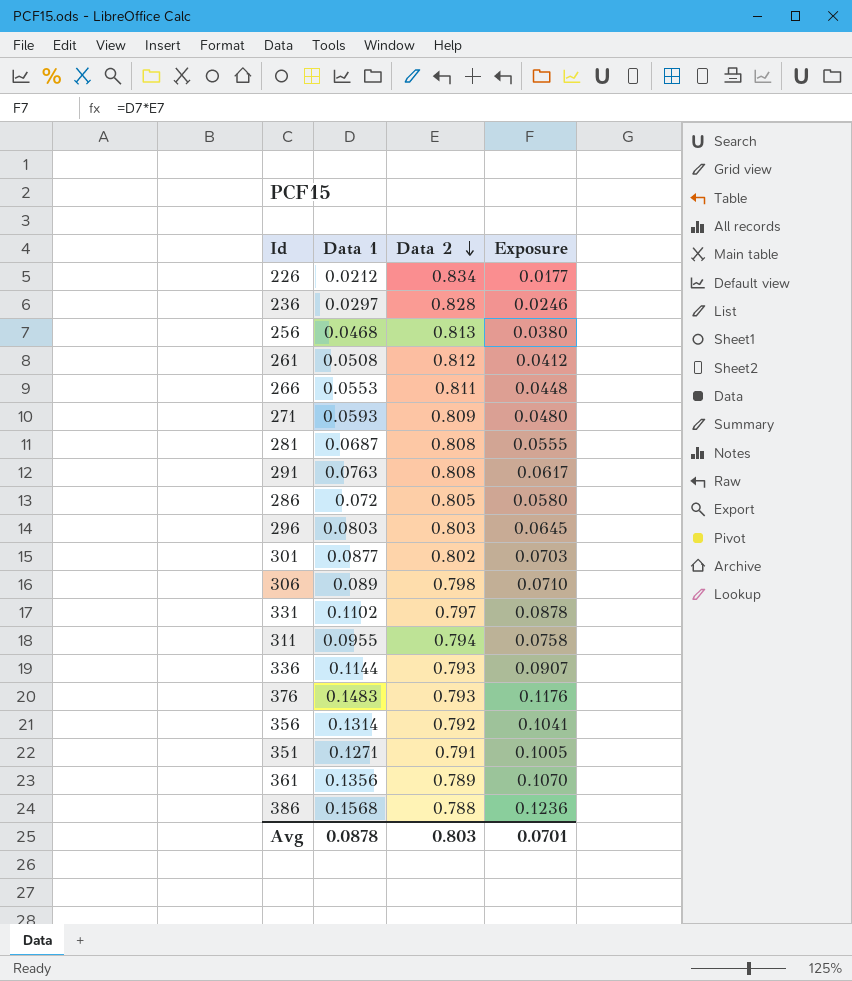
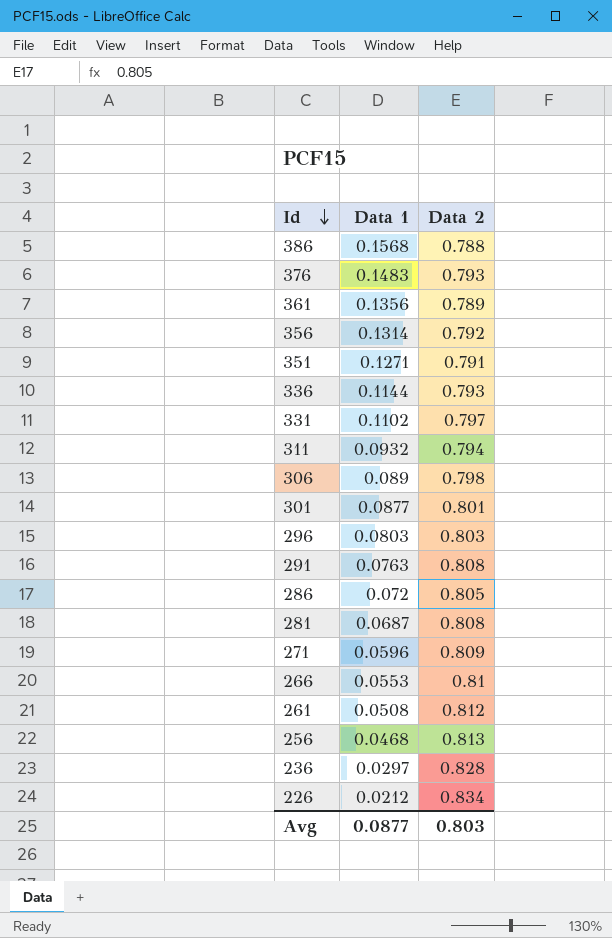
row order: Data 2 descending -> Id descending
column Exposure | formula: [Data 1] * [Data 2] -> none
311 | Data 1: 0.0955 -> 0.0932
301 | Data 2: 0.802 -> 0.801
271 | Data 1: 0.0593 -> 0.0596
266 | Data 2: 0.811 -> 0.81
Avg | Data 1: 0.0878 -> 0.0877

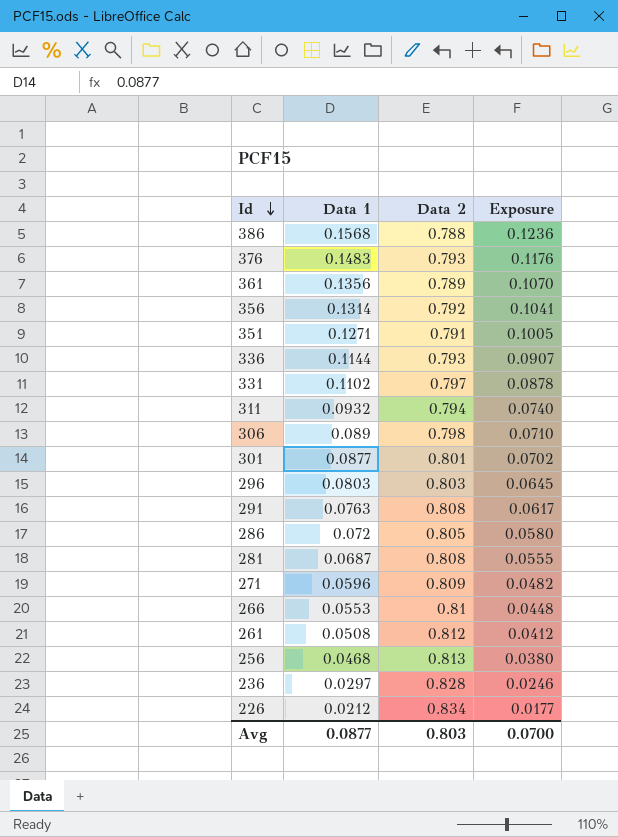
column Exposure | formula: none -> [Data 1] * [Data 2]

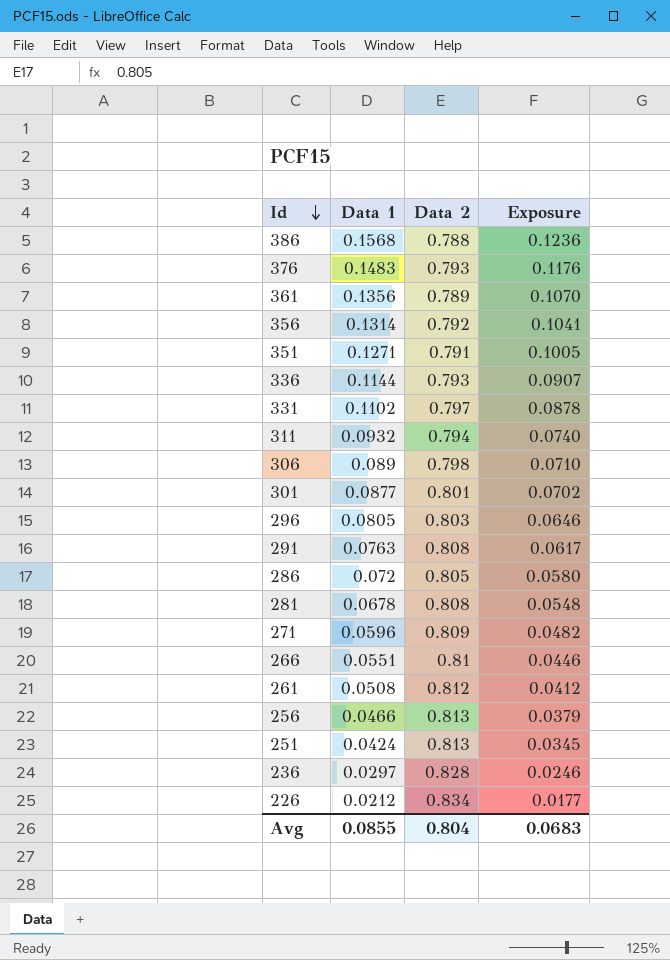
296 | Data 1: 0.0803 -> 0.0805
296 | Exposure: 0.0645 -> 0.0646
281 | Data 1: 0.0687 -> 0.0678
281 | Exposure: 0.0555 -> 0.0548
266 | Data 1: 0.0553 -> 0.0551
266 | Exposure: 0.0448 -> 0.0446
256 | Data 1: 0.0468 -> 0.0466
256 | Exposure: 0.0380 -> 0.0379
row 251: none -> 0.0424 | 0.813 | 0.0345
Avg | Data 1: 0.0877 -> 0.0855
Avg | Data 2: 0.803 -> 0.804
Avg | Exposure: 0.0700 -> 0.0683

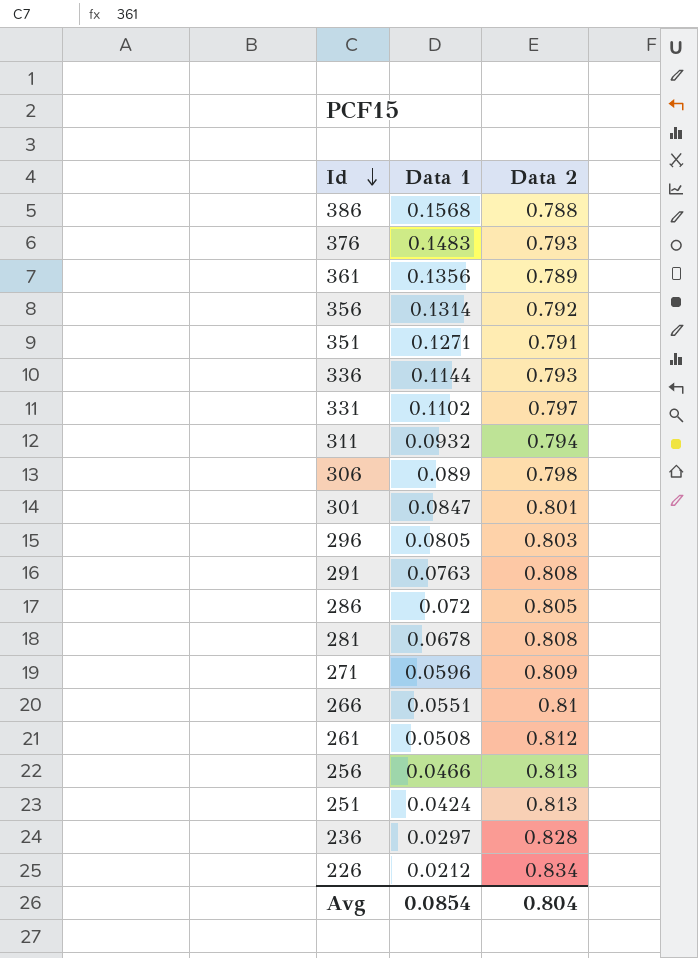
column Exposure | formula: [Data 1] * [Data 2] -> none
301 | Data 1: 0.0877 -> 0.0847
Avg | Data 1: 0.0855 -> 0.0854

